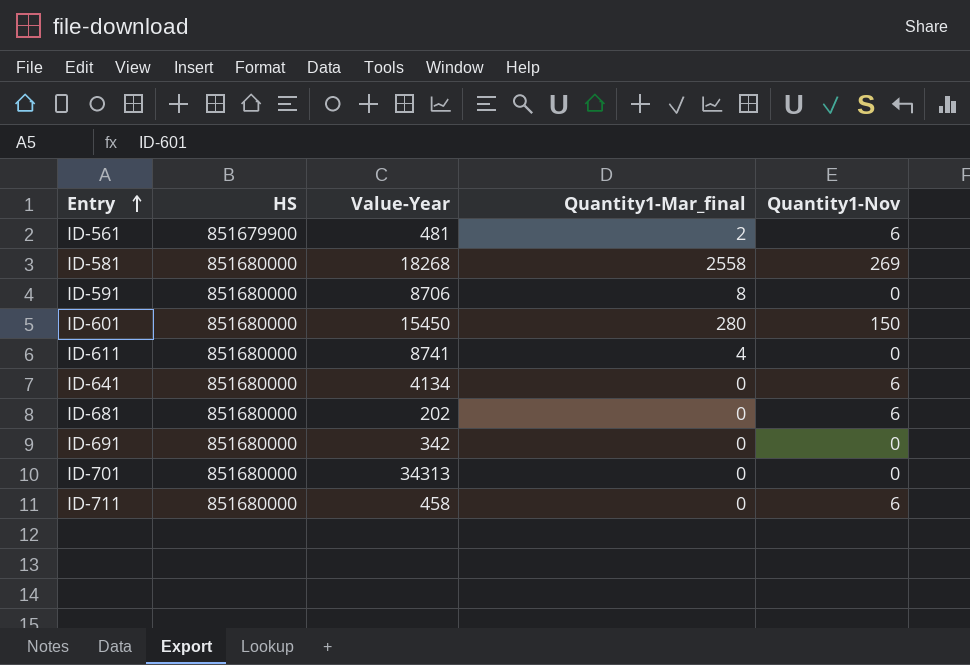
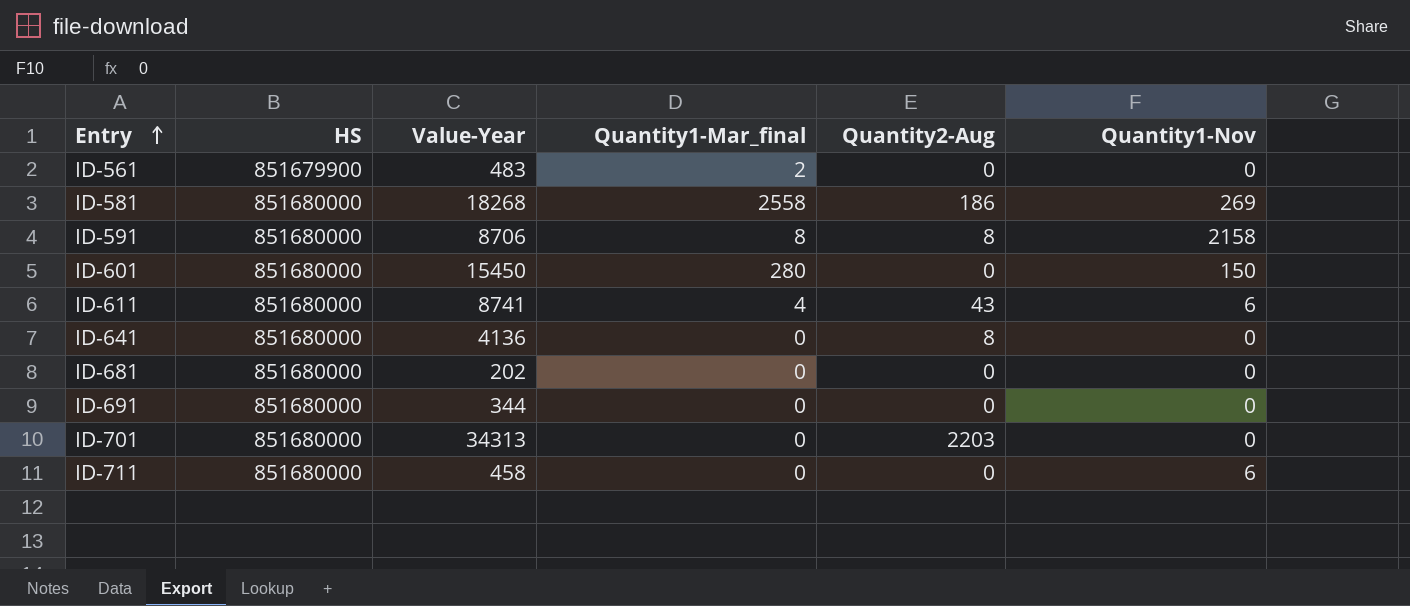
column Quantity2-Aug | position: none -> 5
ID-561 | Value-Year: 481 -> 483
ID-561 | Quantity1-Nov: 6 -> 0
ID-591 | Quantity1-Nov: 0 -> 2158
ID-611 | Quantity1-Nov: 0 -> 6
ID-641 | Value-Year: 4134 -> 4136
ID-641 | Quantity1-Nov: 6 -> 0
ID-681 | Quantity1-Nov: 6 -> 0
ID-691 | Value-Year: 342 -> 344

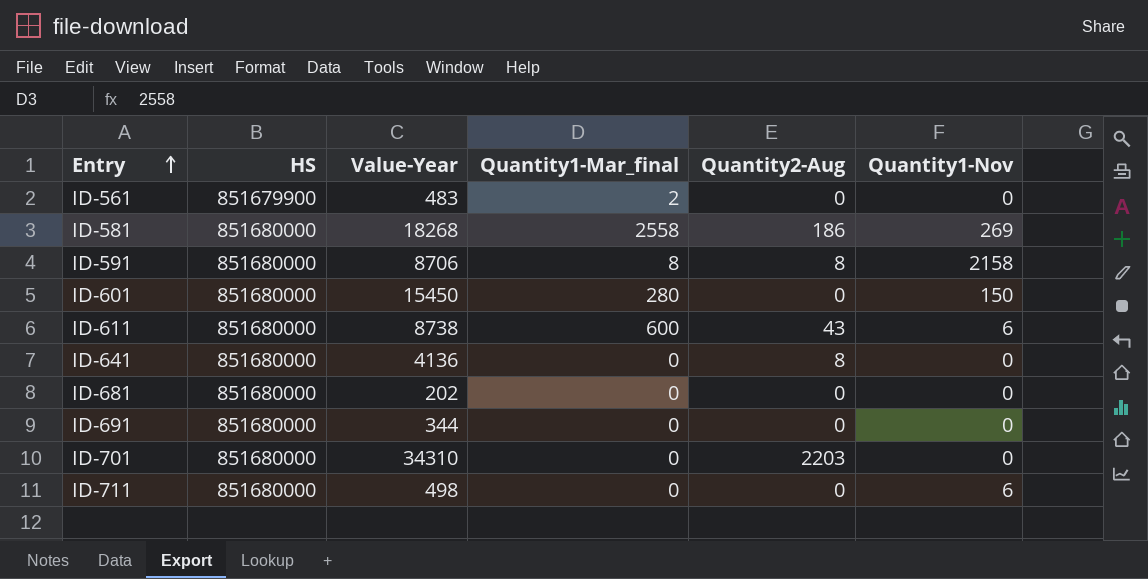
ID-611 | Value-Year: 8741 -> 8738
ID-611 | Quantity1-Mar_final: 4 -> 600
ID-701 | Value-Year: 34313 -> 34310
ID-711 | Value-Year: 458 -> 498

